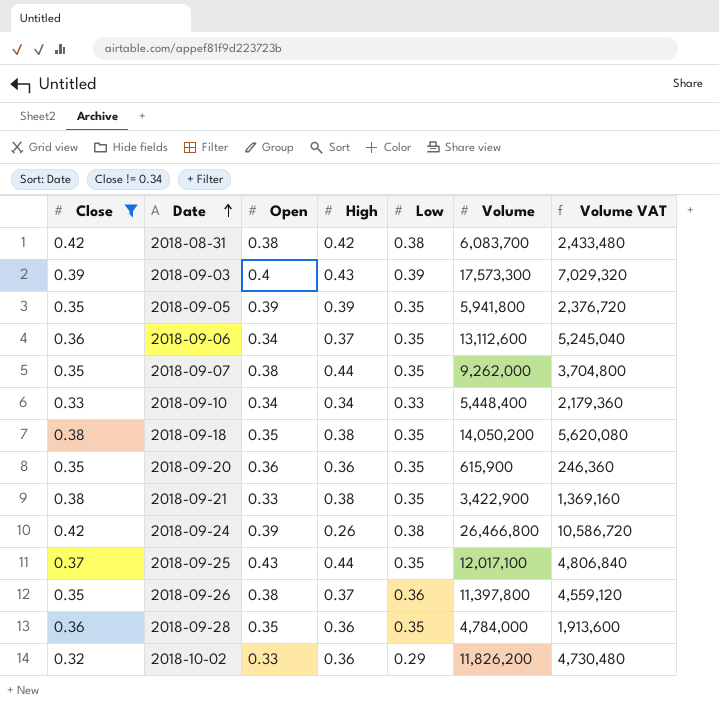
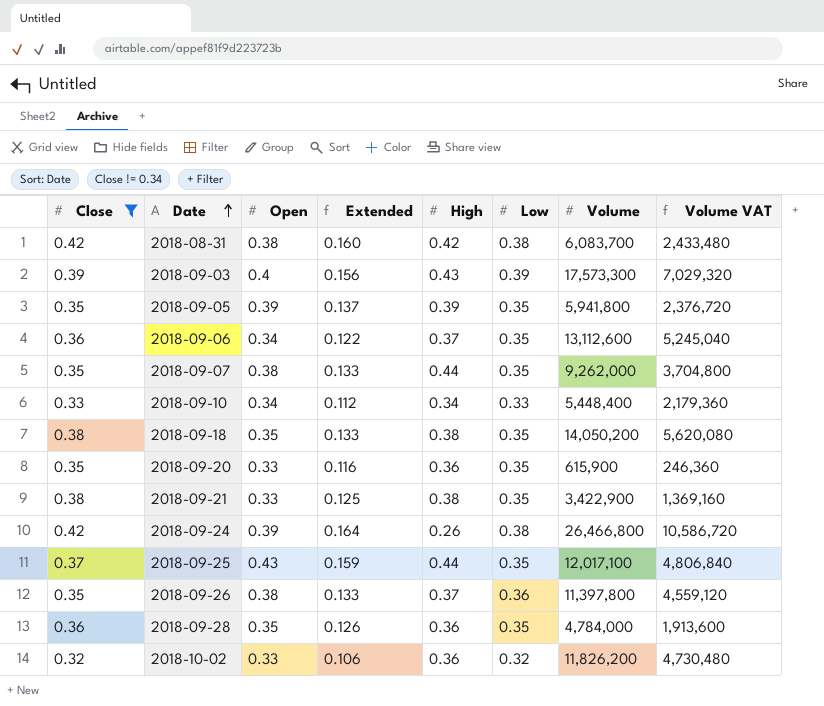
column Extended | formula: none -> [Close] * [Open]
2018-09-20 | Open: 0.36 -> 0.33
2018-10-02 | Low: 0.29 -> 0.32

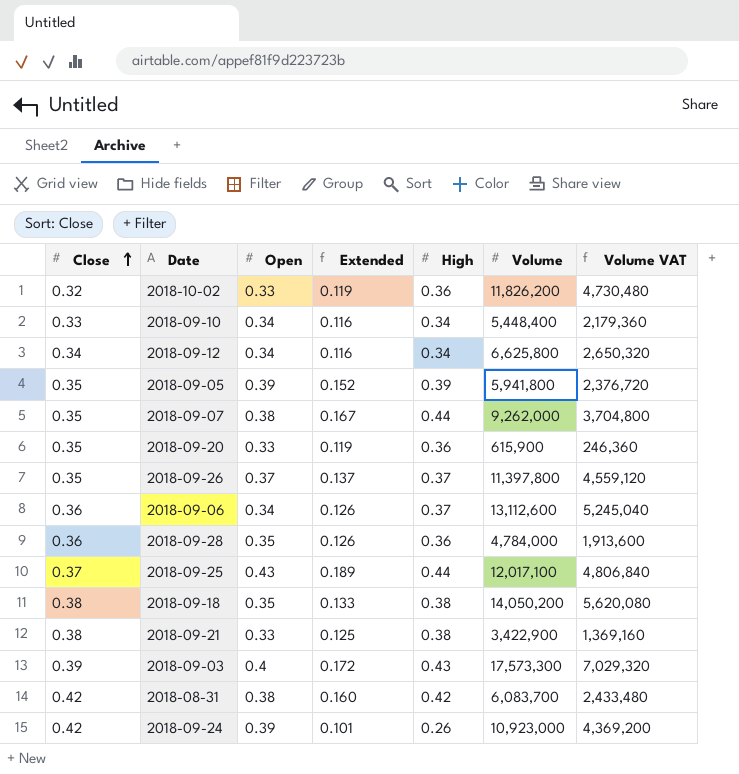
filter: Close != 0.34 -> none
row order: Date ascending -> Close ascending
column Low | position: 6 -> none
column Extended | formula: [Close] * [Open] -> [Open] * [High]
2018-09-26 | Open: 0.38 -> 0.37
2018-09-24 | Volume: 26,466,800 -> 10,923,000
2018-09-24 | Volume VAT: 10,586,720 -> 4,369,200

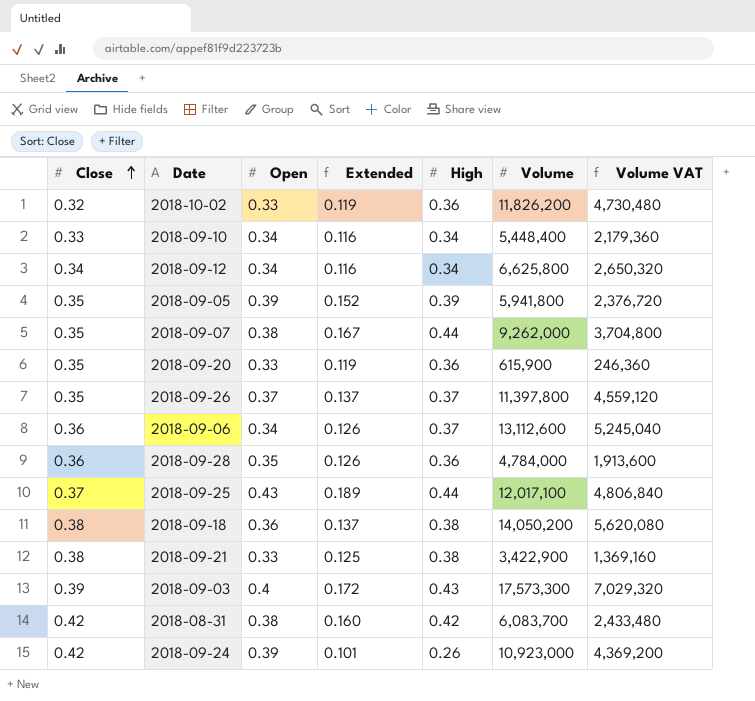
2018-09-18 | Open: 0.35 -> 0.36
2018-09-18 | Extended: 0.133 -> 0.137

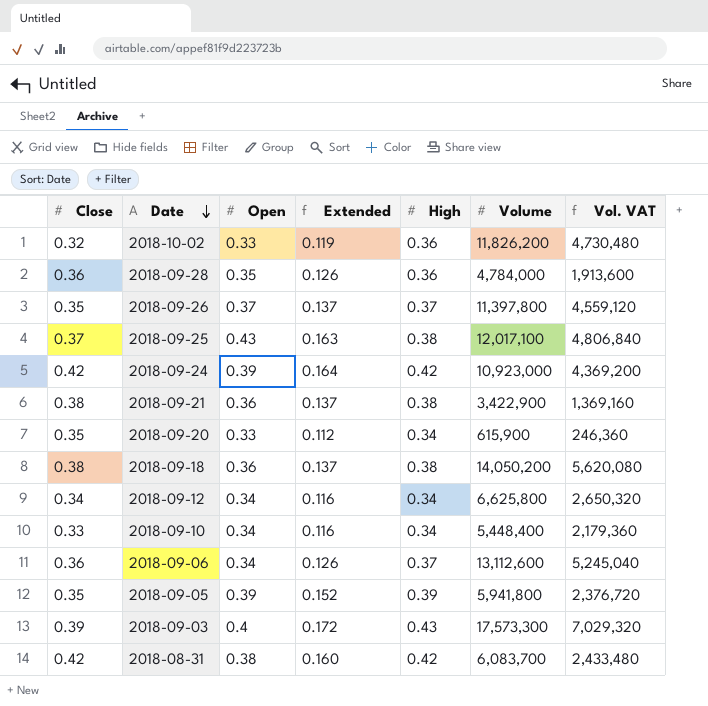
row order: Close ascending -> Date descending
column name: Volume VAT -> Vol. VAT
row 2018-09-07: 0.35 | 0.38 | 0.167 | 0.44 | 9,262,000 | 3,704,800 -> none
2018-09-25 | Extended: 0.189 -> 0.163
2018-09-25 | High: 0.44 -> 0.38
2018-09-24 | Extended: 0.101 -> 0.164
2018-09-24 | High: 0.26 -> 0.42
2018-09-21 | Open: 0.33 -> 0.36
2018-09-21 | Extended: 0.125 -> 0.137
2018-09-20 | Extended: 0.119 -> 0.112
2018-09-20 | High: 0.36 -> 0.34

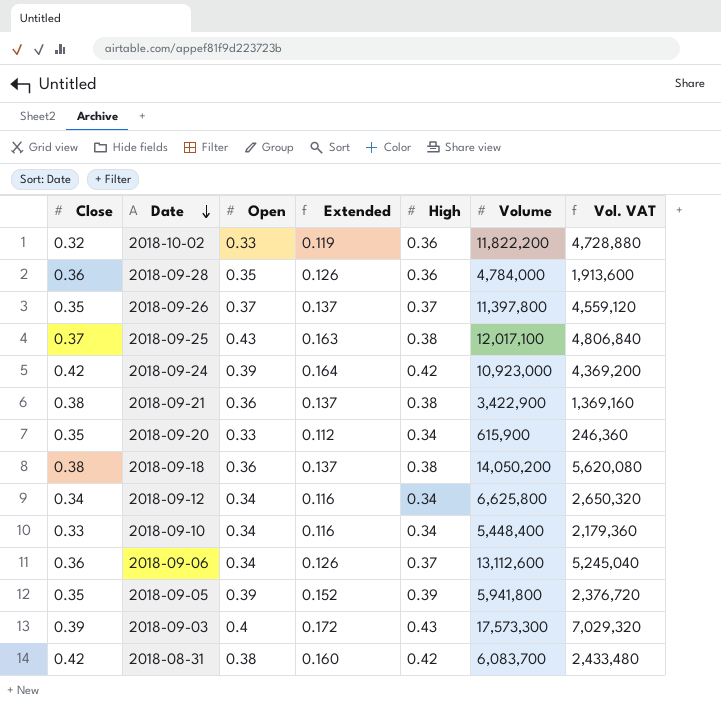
2018-10-02 | Volume: 11,826,200 -> 11,822,200
2018-10-02 | Vol. VAT: 4,730,480 -> 4,728,880

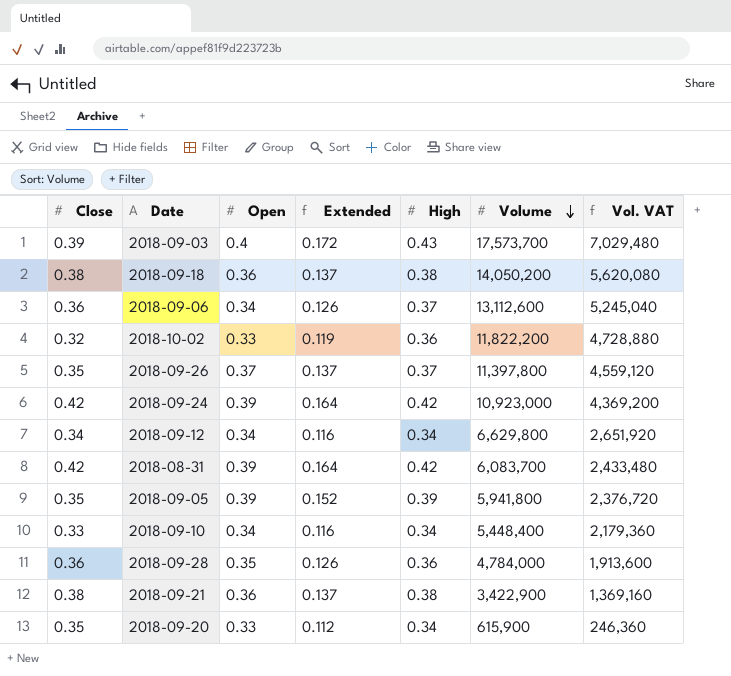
row order: Date descending -> Volume descending
row 2018-09-25: 0.37 | 0.43 | 0.163 | 0.38 | 12,017,100 | 4,806,840 -> none
2018-09-03 | Volume: 17,573,300 -> 17,573,700
2018-09-03 | Vol. VAT: 7,029,320 -> 7,029,480
2018-09-12 | Volume: 6,625,800 -> 6,629,800
2018-09-12 | Vol. VAT: 2,650,320 -> 2,651,920
2018-08-31 | Open: 0.38 -> 0.39
2018-08-31 | Extended: 0.160 -> 0.164

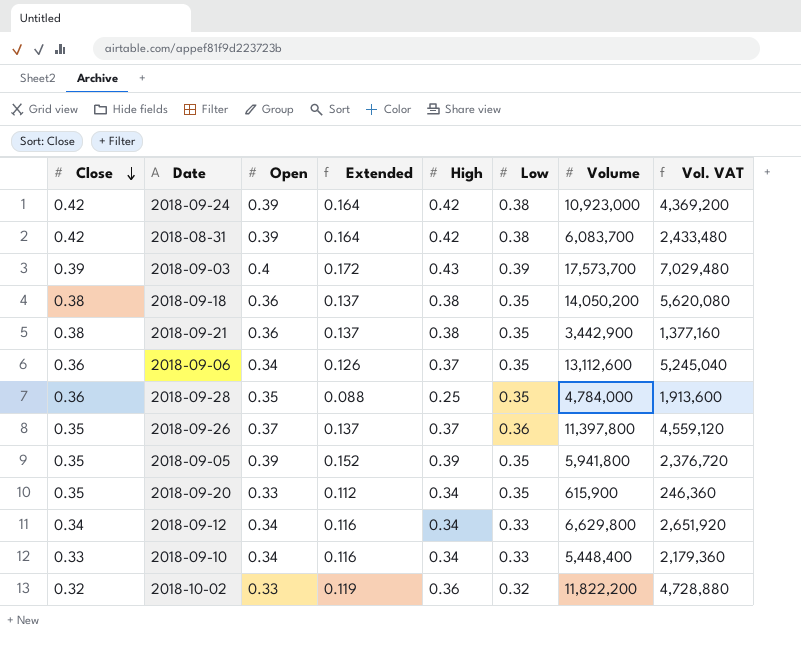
row order: Volume descending -> Close descending
column Low | position: none -> 6
2018-09-21 | Volume: 3,422,900 -> 3,442,900
2018-09-21 | Vol. VAT: 1,369,160 -> 1,377,160
2018-09-28 | Extended: 0.126 -> 0.088
2018-09-28 | High: 0.36 -> 0.25

